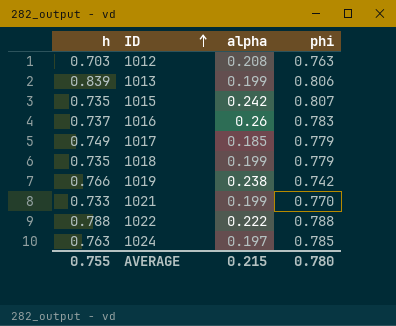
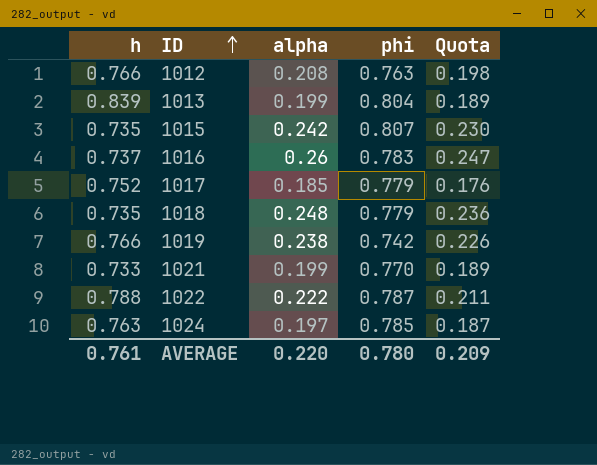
column Quota | formula: none -> [alpha] * 0.95
1012 | h: 0.703 -> 0.766
1013 | phi: 0.806 -> 0.804
1017 | h: 0.749 -> 0.752
1018 | alpha: 0.199 -> 0.248
1022 | phi: 0.788 -> 0.787
AVERAGE | h: 0.755 -> 0.761
AVERAGE | alpha: 0.215 -> 0.220

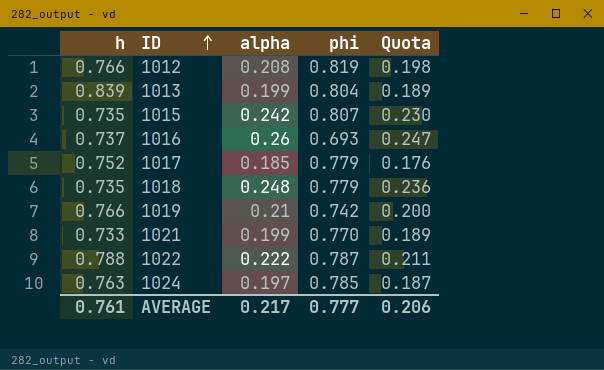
1012 | phi: 0.763 -> 0.819
1016 | phi: 0.783 -> 0.693
1019 | alpha: 0.238 -> 0.21
1019 | Quota: 0.226 -> 0.200
AVERAGE | alpha: 0.220 -> 0.217
AVERAGE | phi: 0.780 -> 0.777
AVERAGE | Quota: 0.209 -> 0.206

